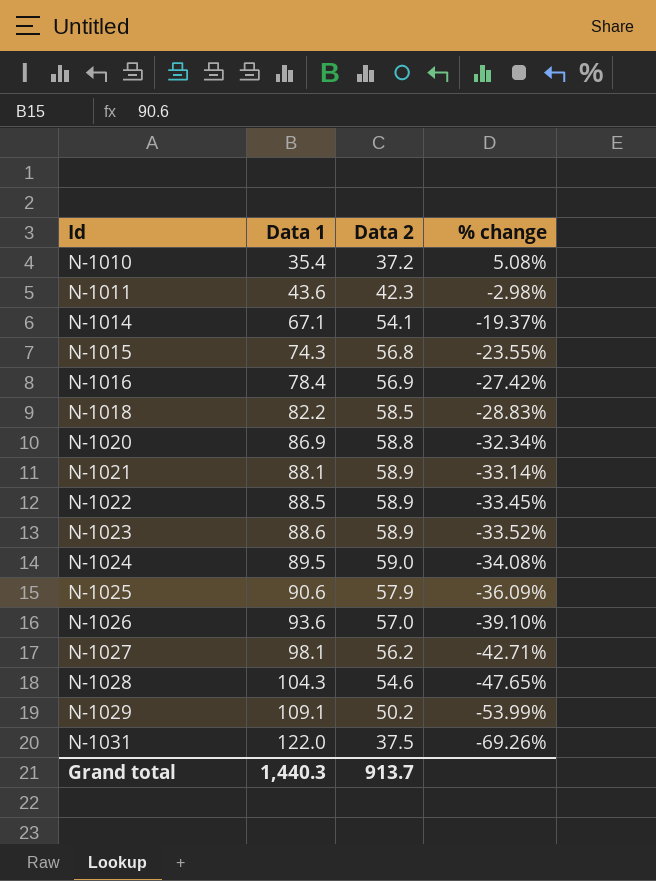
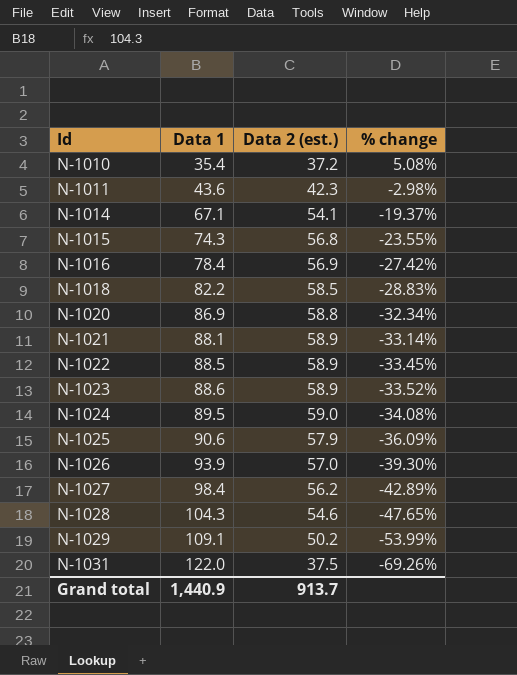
column name: Data 2 -> Data 2 (est.)
N-1026 | Data 1: 93.6 -> 93.9
N-1026 | % change: -39.10% -> -39.30%
N-1027 | Data 1: 98.1 -> 98.4
N-1027 | % change: -42.71% -> -42.89%
Grand total | Data 1: 1,440.3 -> 1,440.9

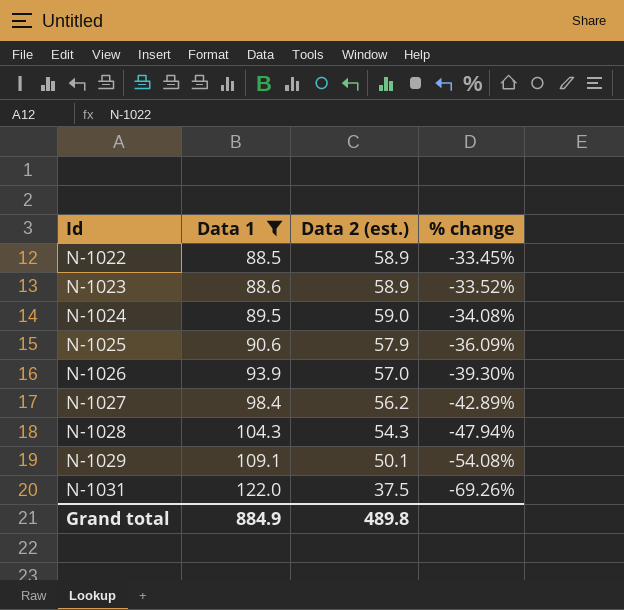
filter: none -> Data 1 >= 88.5
N-1028 | Data 2 (est.): 54.6 -> 54.3
N-1028 | % change: -47.65% -> -47.94%
N-1029 | Data 2 (est.): 50.2 -> 50.1
N-1029 | % change: -53.99% -> -54.08%
Grand total | Data 1: 1,440.9 -> 884.9
Grand total | Data 2 (est.): 913.7 -> 489.8

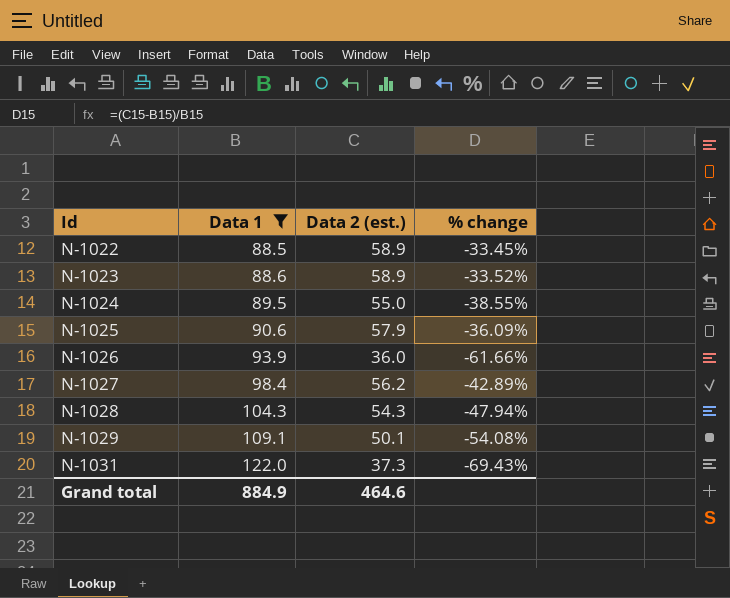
N-1024 | Data 2 (est.): 59.0 -> 55.0
N-1024 | % change: -34.08% -> -38.55%
N-1026 | Data 2 (est.): 57.0 -> 36.0
N-1026 | % change: -39.30% -> -61.66%
N-1031 | Data 2 (est.): 37.5 -> 37.3
N-1031 | % change: -69.26% -> -69.43%
Grand total | Data 2 (est.): 489.8 -> 464.6

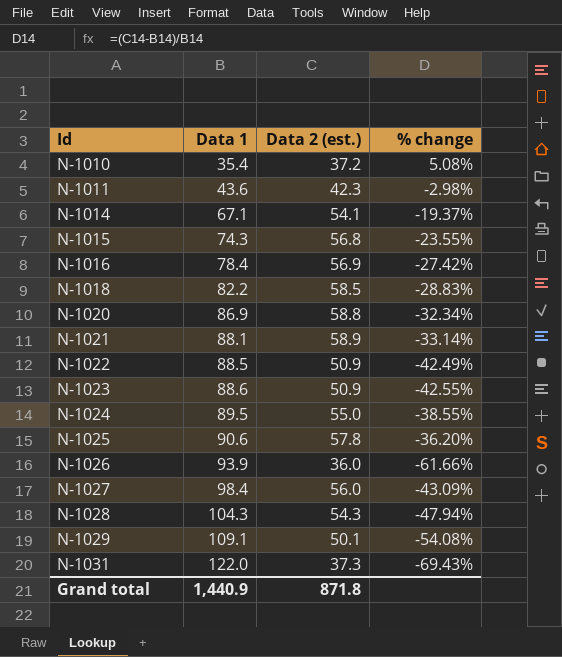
filter: Data 1 >= 88.5 -> none
N-1022 | Data 2 (est.): 58.9 -> 50.9
N-1022 | % change: -33.45% -> -42.49%
N-1023 | Data 2 (est.): 58.9 -> 50.9
N-1023 | % change: -33.52% -> -42.55%
N-1025 | Data 2 (est.): 57.9 -> 57.8
N-1025 | % change: -36.09% -> -36.20%
N-1027 | Data 2 (est.): 56.2 -> 56.0
N-1027 | % change: -42.89% -> -43.09%
Grand total | Data 1: 884.9 -> 1,440.9
Grand total | Data 2 (est.): 464.6 -> 871.8

